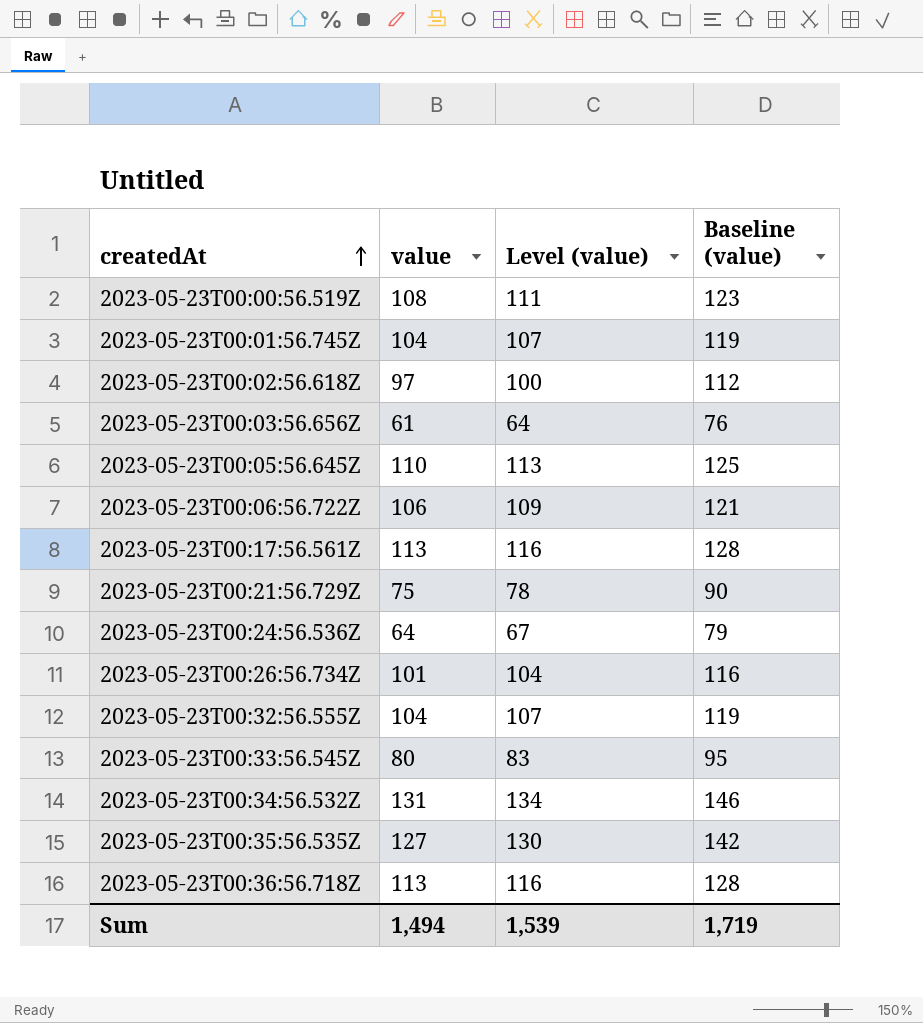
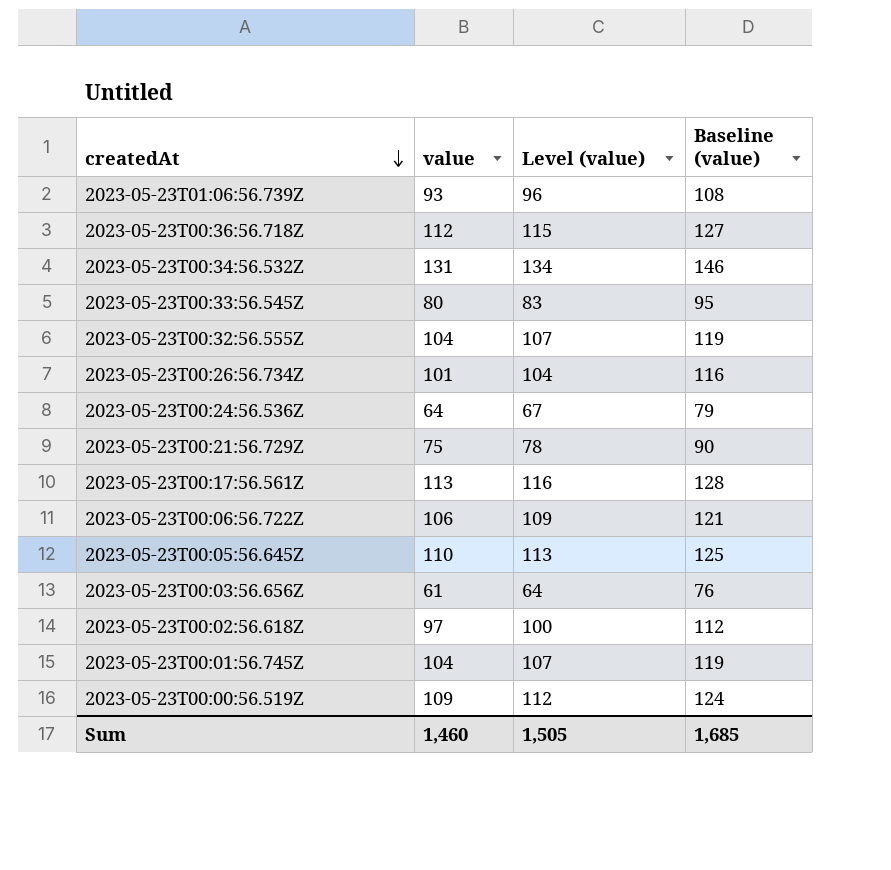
row order: createdAt ascending -> createdAt descending
row 2023-05-23T00:35:56.535Z: 127 | 130 | 142 -> none
row 2023-05-23T01:06:56.739Z: none -> 93 | 96 | 108
2023-05-23T00:36:56.718Z | value: 113 -> 112
2023-05-23T00:36:56.718Z | Level (value): 116 -> 115
2023-05-23T00:36:56.718Z | Baseline (value): 128 -> 127
2023-05-23T00:00:56.519Z | value: 108 -> 109
2023-05-23T00:00:56.519Z | Level (value): 111 -> 112
2023-05-23T00:00:56.519Z | Baseline (value): 123 -> 124
Sum | value: 1,494 -> 1,460
Sum | Level (value): 1,539 -> 1,505
Sum | Baseline (value): 1,719 -> 1,685

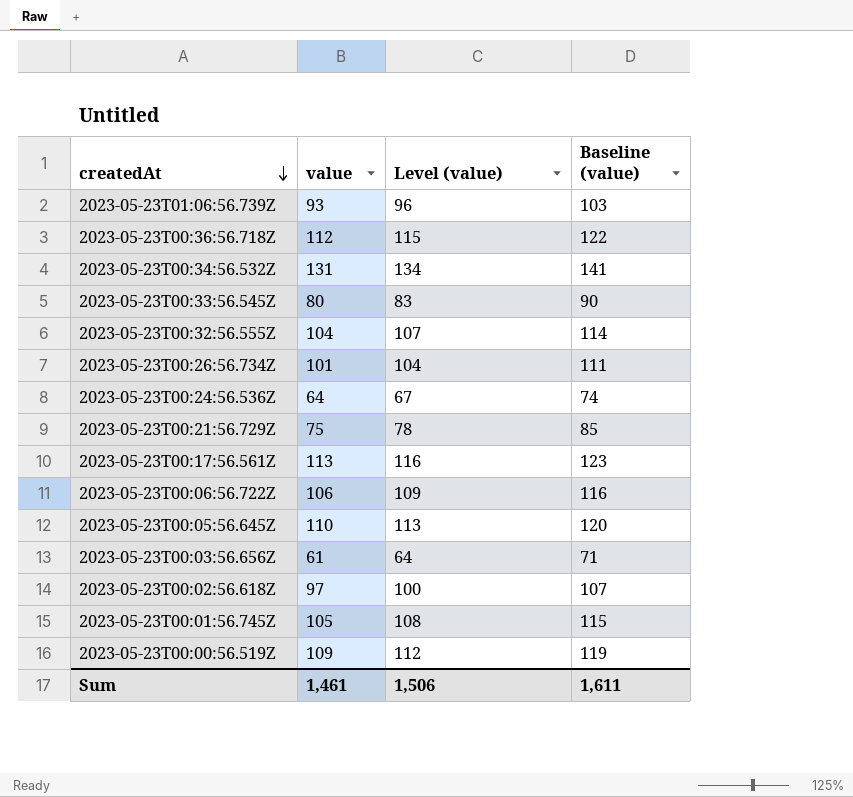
column Baseline (value) | formula: [value] + 15 -> [value] + 10
2023-05-23T00:01:56.745Z | value: 104 -> 105
2023-05-23T00:01:56.745Z | Level (value): 107 -> 108
Sum | value: 1,460 -> 1,461
Sum | Level (value): 1,505 -> 1,506
Sum | Baseline (value): 1,685 -> 1,611

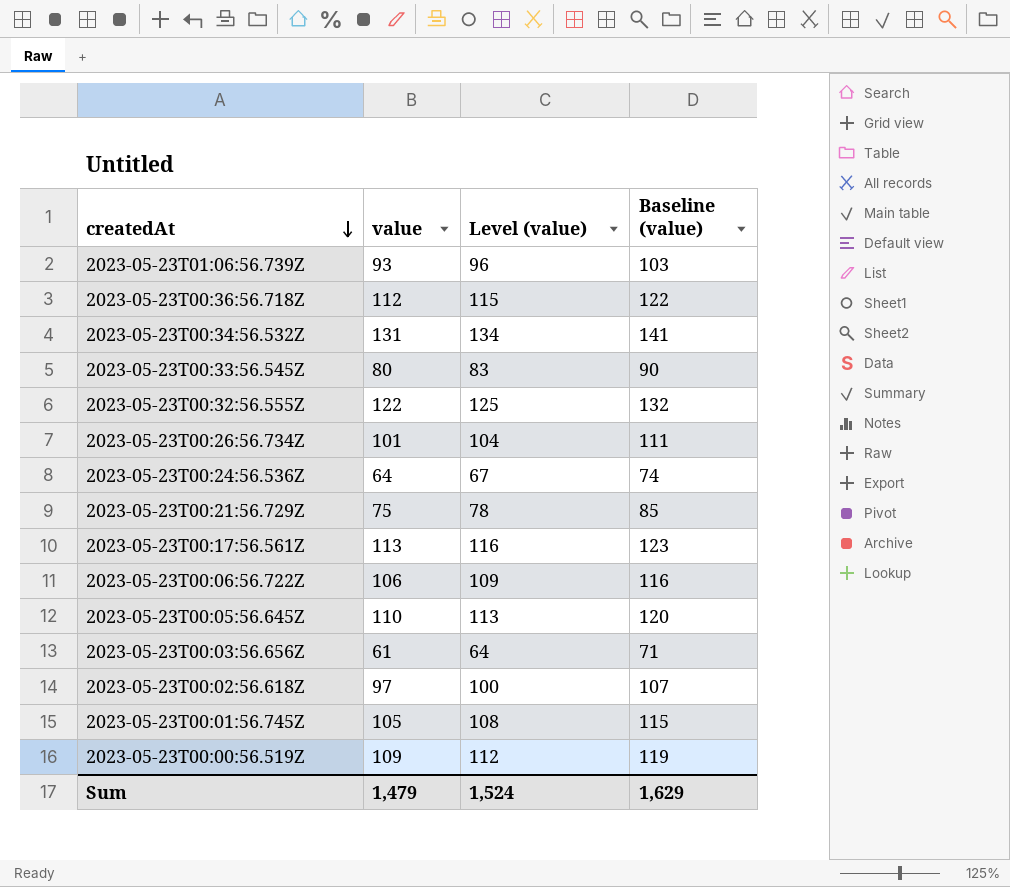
2023-05-23T00:32:56.555Z | value: 104 -> 122
2023-05-23T00:32:56.555Z | Level (value): 107 -> 125
2023-05-23T00:32:56.555Z | Baseline (value): 114 -> 132
Sum | value: 1,461 -> 1,479
Sum | Level (value): 1,506 -> 1,524
Sum | Baseline (value): 1,611 -> 1,629

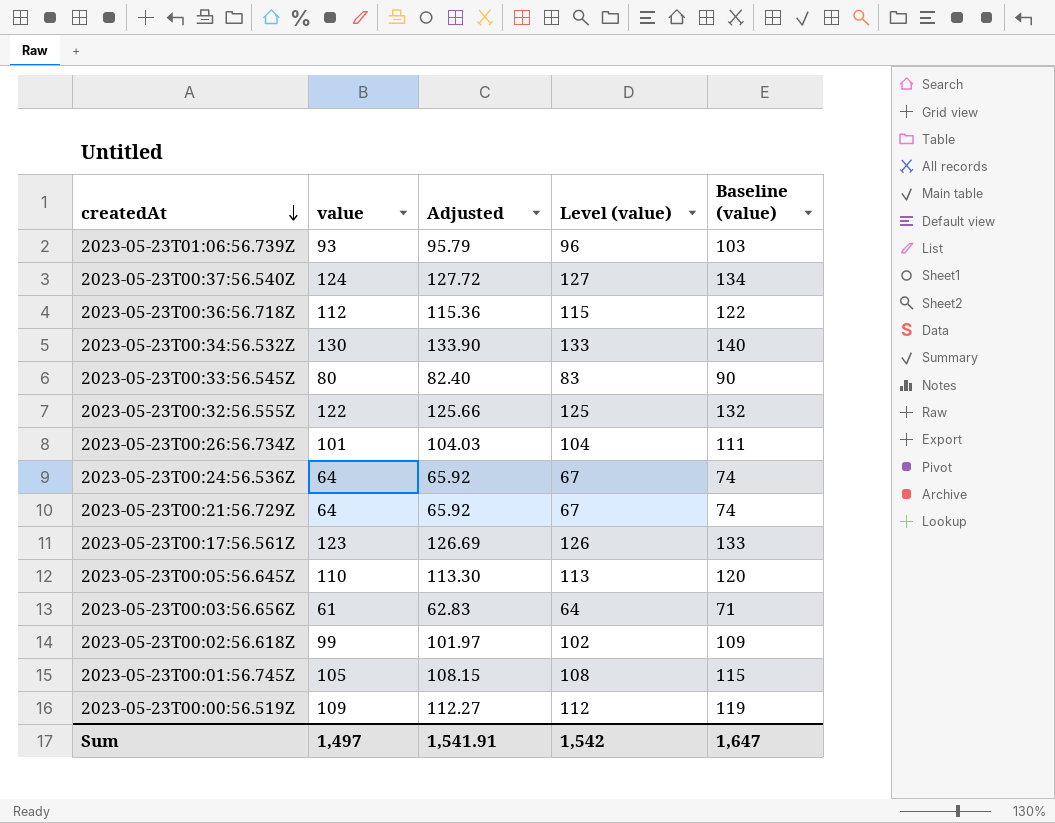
column Adjusted | formula: none -> [value] * 1.03
row 2023-05-23T00:06:56.722Z: 106 | 109 | 116 -> none
row 2023-05-23T00:37:56.540Z: none -> 124 | 127.72 | 127 | 134
2023-05-23T00:34:56.532Z | value: 131 -> 130
2023-05-23T00:34:56.532Z | Level (value): 134 -> 133
2023-05-23T00:34:56.532Z | Baseline (value): 141 -> 140
2023-05-23T00:21:56.729Z | value: 75 -> 64
2023-05-23T00:21:56.729Z | Level (value): 78 -> 67
2023-05-23T00:21:56.729Z | Baseline (value): 85 -> 74
2023-05-23T00:17:56.561Z | value: 113 -> 123
2023-05-23T00:17:56.561Z | Level (value): 116 -> 126
2023-05-23T00:17:56.561Z | Baseline (value): 123 -> 133
2023-05-23T00:02:56.618Z | value: 97 -> 99
2023-05-23T00:02:56.618Z | Level (value): 100 -> 102
2023-05-23T00:02:56.618Z | Baseline (value): 107 -> 109
Sum | value: 1,479 -> 1,497
Sum | Level (value): 1,524 -> 1,542
Sum | Baseline (value): 1,629 -> 1,647

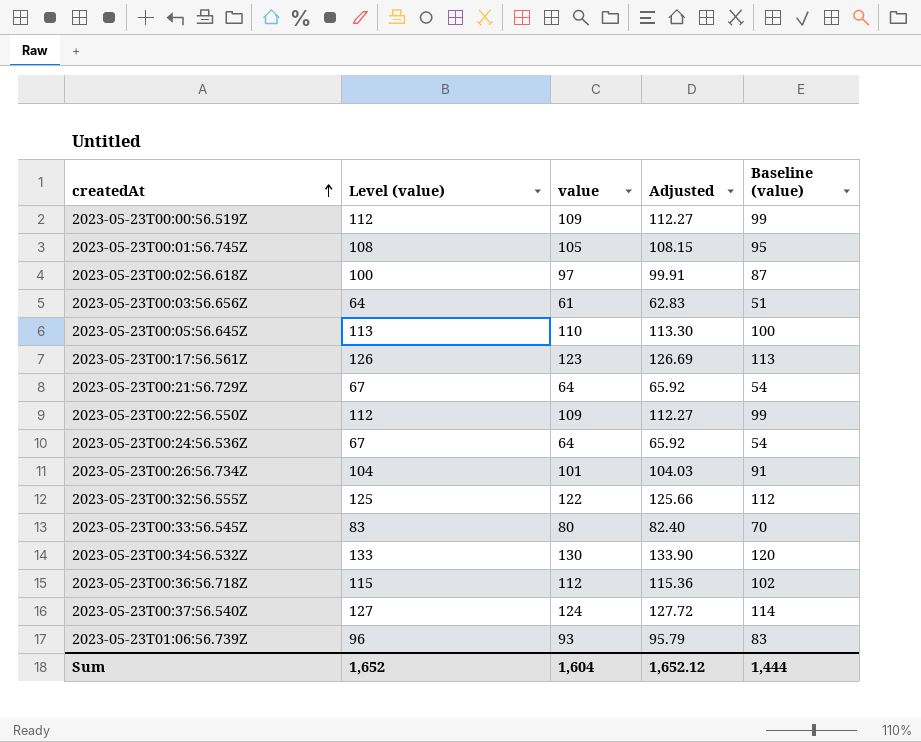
row order: createdAt descending -> createdAt ascending
column Level (value) | position: 4 -> 2
column Baseline (value) | formula: [value] + 10 -> [value] - 10
2023-05-23T00:02:56.618Z | Level (value): 102 -> 100
2023-05-23T00:02:56.618Z | value: 99 -> 97
2023-05-23T00:02:56.618Z | Adjusted: 101.97 -> 99.91
row 2023-05-23T00:22:56.550Z: none -> 112 | 109 | 112.27 | 99
Sum | Level (value): 1,542 -> 1,652
Sum | value: 1,497 -> 1,604
Sum | Adjusted: 1,541.91 -> 1,652.12
Sum | Baseline (value): 1,647 -> 1,444

